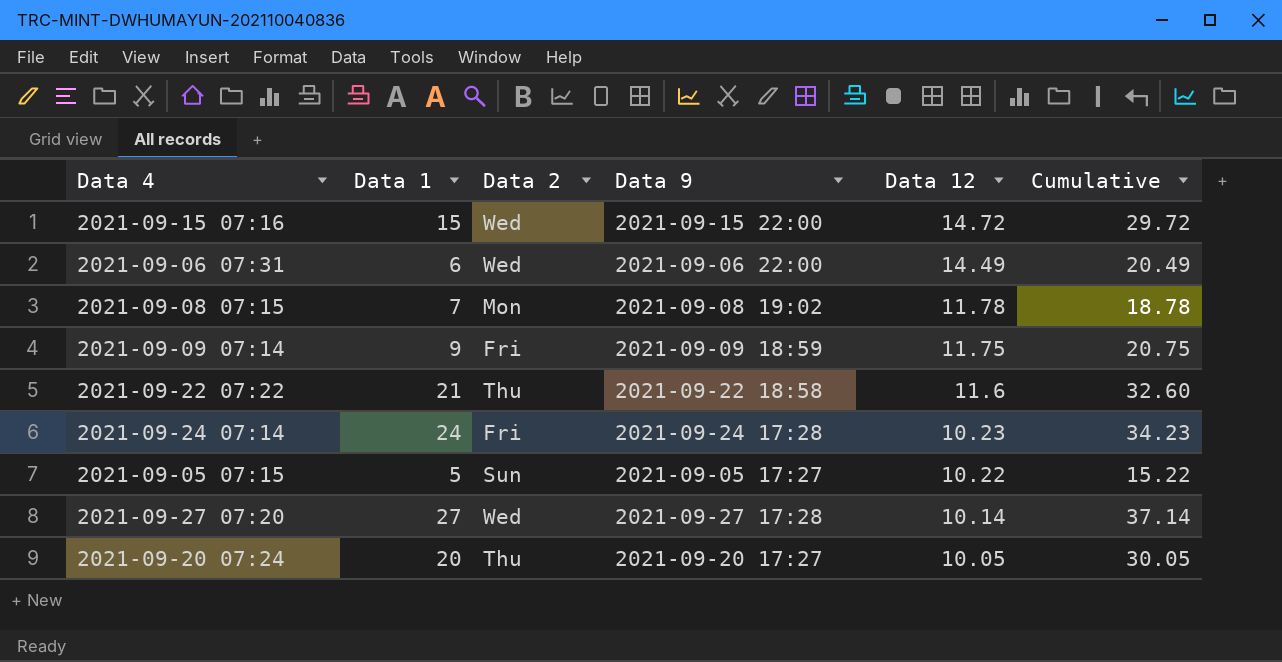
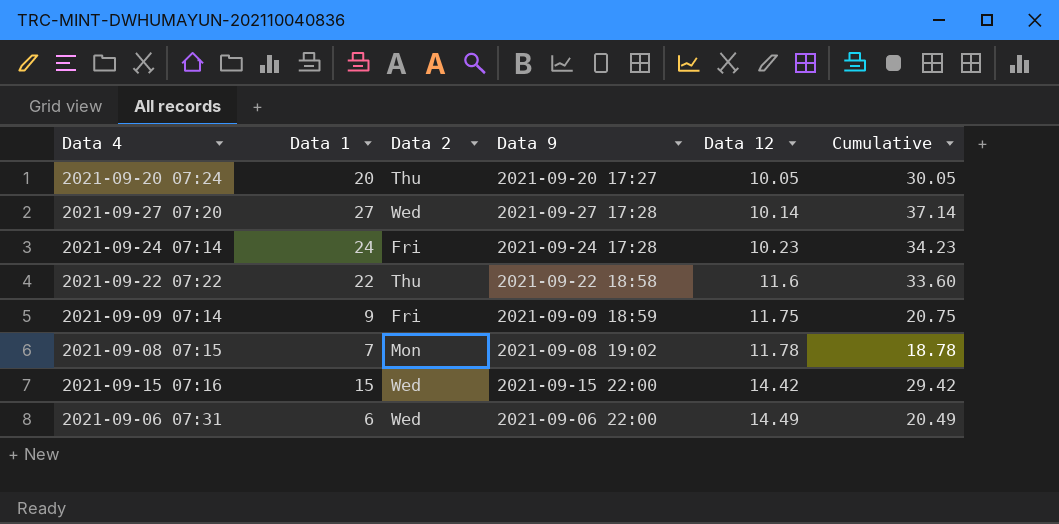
row order: Data 12 descending -> Data 12 ascending
row 2021-09-05 07:15: 5 | Sun | 2021-09-05 17:27 | 10.22 | 15.22 -> none
2021-09-22 07:22 | Data 1: 21 -> 22
2021-09-22 07:22 | Cumulative: 32.60 -> 33.60
2021-09-15 07:16 | Data 12: 14.72 -> 14.42
2021-09-15 07:16 | Cumulative: 29.72 -> 29.42

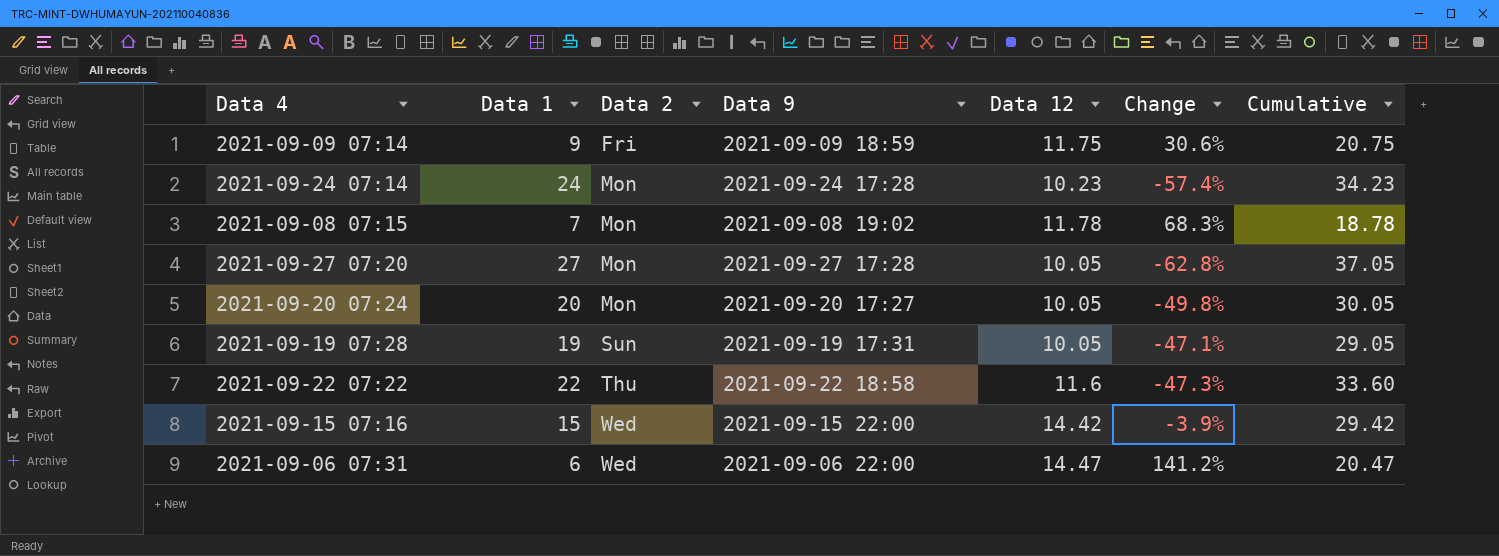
row order: Data 12 ascending -> Data 2 ascending
column Change | formula: none -> ([Data 12] - [Data 1]) / [Data 1]
2021-09-24 07:14 | Data 2: Fri -> Mon
2021-09-27 07:20 | Data 2: Wed -> Mon
2021-09-27 07:20 | Data 12: 10.14 -> 10.05
2021-09-27 07:20 | Cumulative: 37.14 -> 37.05
2021-09-20 07:24 | Data 2: Thu -> Mon
row 2021-09-19 07:28: none -> 19 | Sun | 2021-09-19 17:31 | 10.05 | -47.1% | 29.05
2021-09-06 07:31 | Data 12: 14.49 -> 14.47
2021-09-06 07:31 | Cumulative: 20.49 -> 20.47

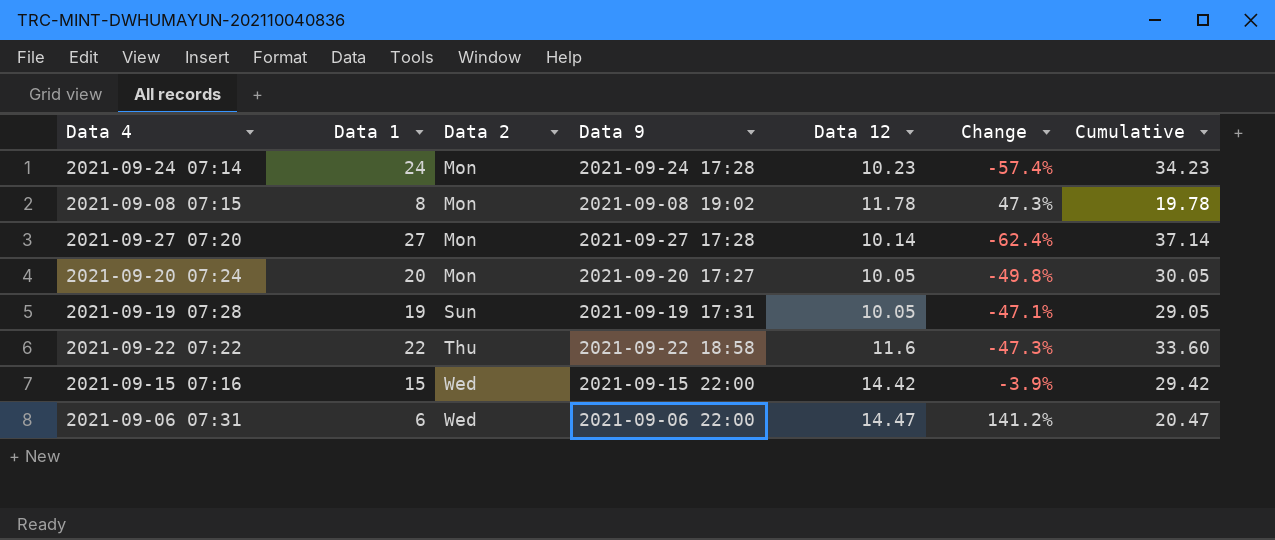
row 2021-09-09 07:14: 9 | Fri | 2021-09-09 18:59 | 11.75 | 30.6% | 20.75 -> none
2021-09-08 07:15 | Data 1: 7 -> 8
2021-09-08 07:15 | Change: 68.3% -> 47.3%
2021-09-08 07:15 | Cumulative: 18.78 -> 19.78
2021-09-27 07:20 | Data 12: 10.05 -> 10.14
2021-09-27 07:20 | Change: -62.8% -> -62.4%
2021-09-27 07:20 | Cumulative: 37.05 -> 37.14

